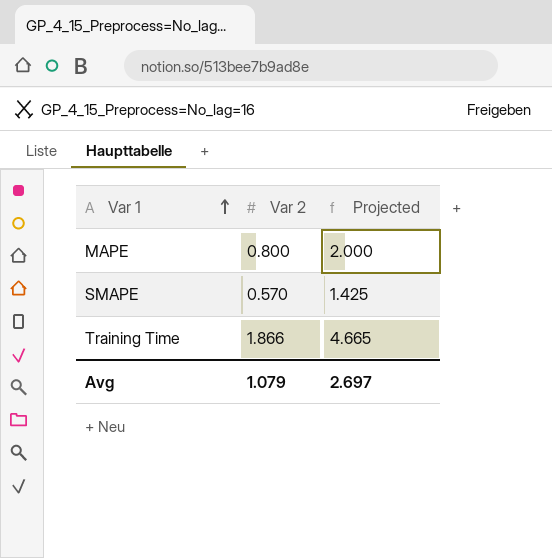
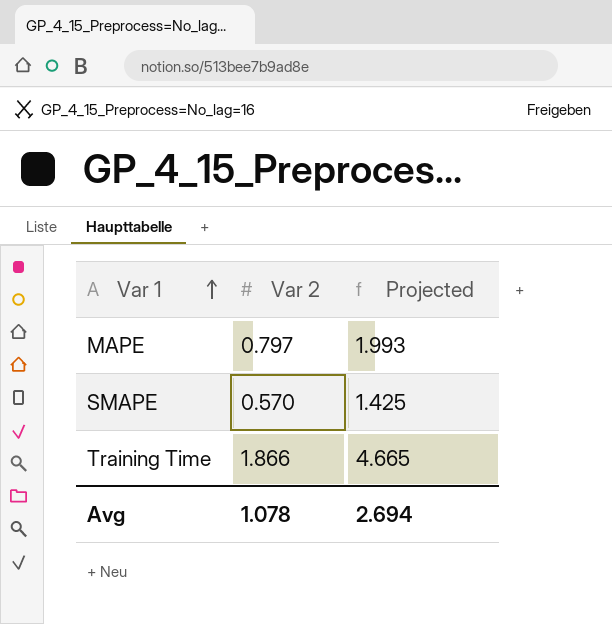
MAPE | Var 2: 0.800 -> 0.797
MAPE | Projected: 2.000 -> 1.993
Avg | Var 2: 1.079 -> 1.078
Avg | Projected: 2.697 -> 2.694

